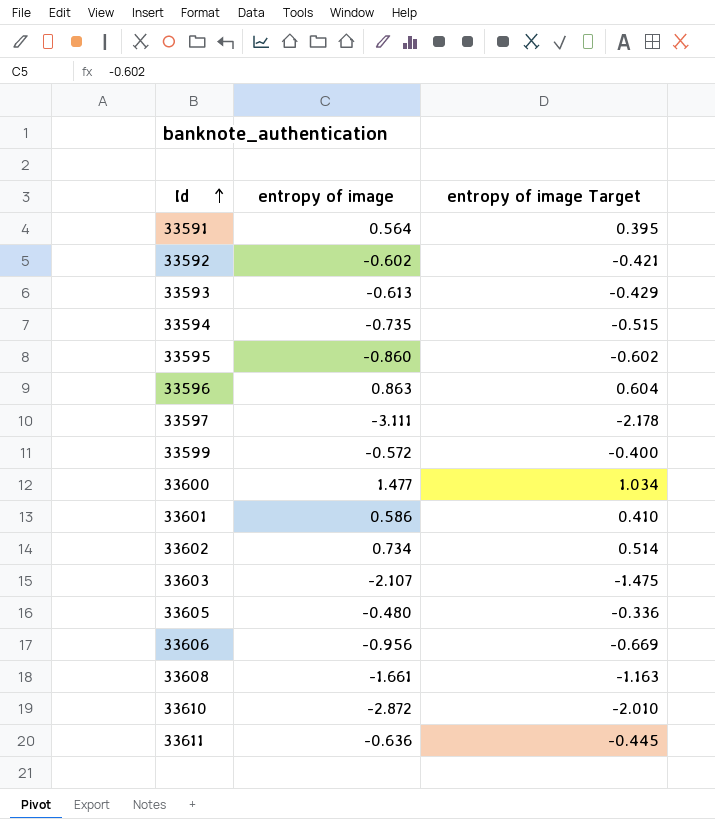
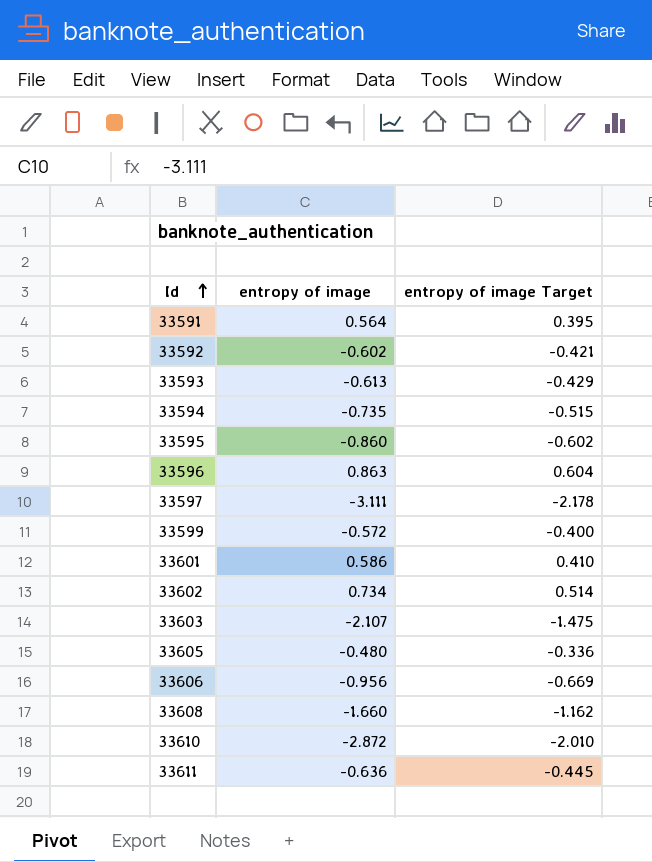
row 33600: 1.477 | 1.034 -> none
33608 | entropy of image: -1.661 -> -1.660
33608 | entropy of image Target: -1.163 -> -1.162

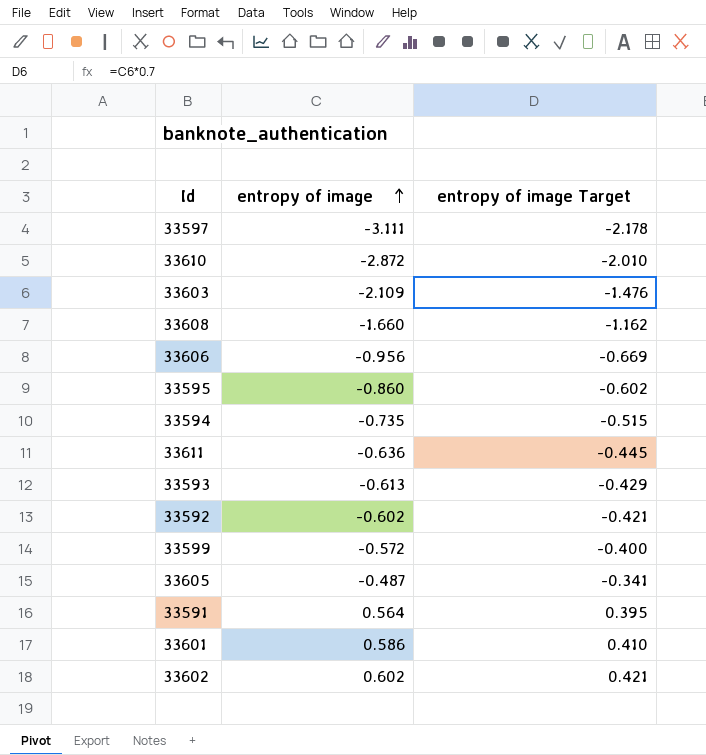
row order: Id ascending -> entropy of image ascending
row 33596: 0.863 | 0.604 -> none
33603 | entropy of image: -2.107 -> -2.109
33603 | entropy of image Target: -1.475 -> -1.476
33605 | entropy of image: -0.480 -> -0.487
33605 | entropy of image Target: -0.336 -> -0.341
33602 | entropy of image: 0.734 -> 0.602
33602 | entropy of image Target: 0.514 -> 0.421

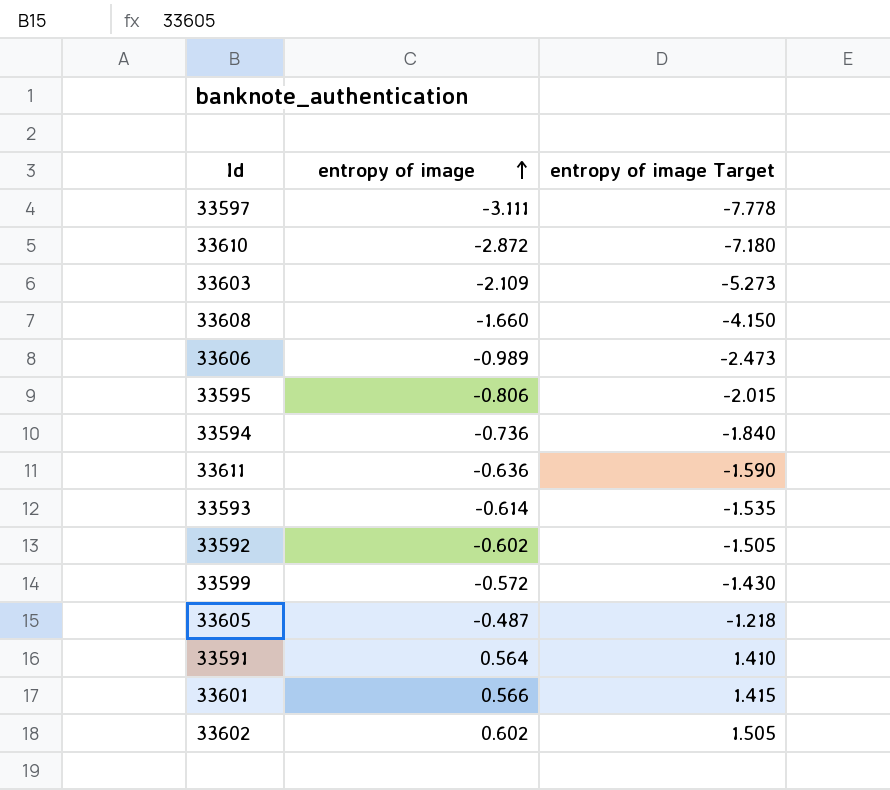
column entropy of image Target | formula: [entropy of image] * 0.7 -> [entropy of image] * 2.5
33606 | entropy of image: -0.956 -> -0.989
33595 | entropy of image: -0.860 -> -0.806
33594 | entropy of image: -0.735 -> -0.736
33593 | entropy of image: -0.613 -> -0.614
33601 | entropy of image: 0.586 -> 0.566

